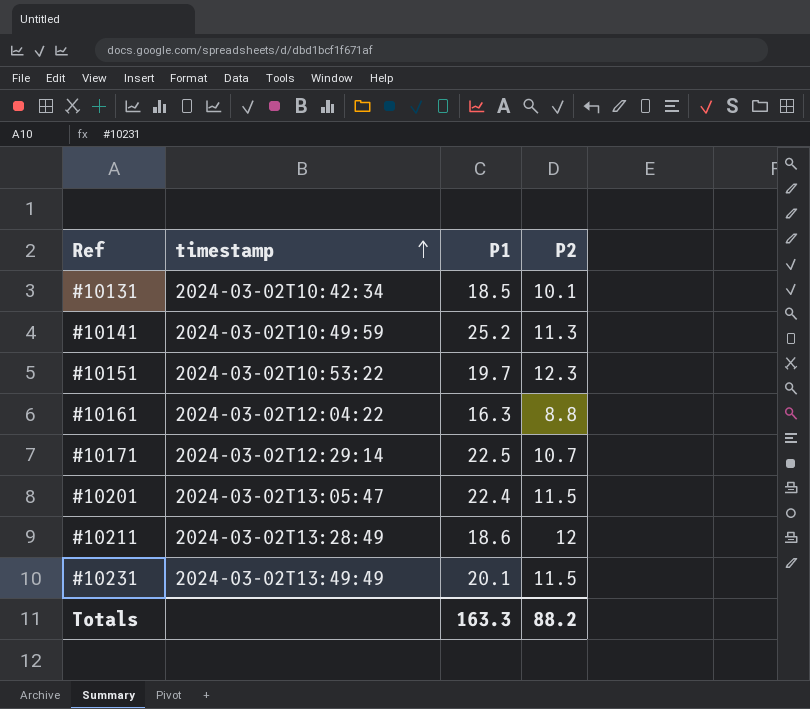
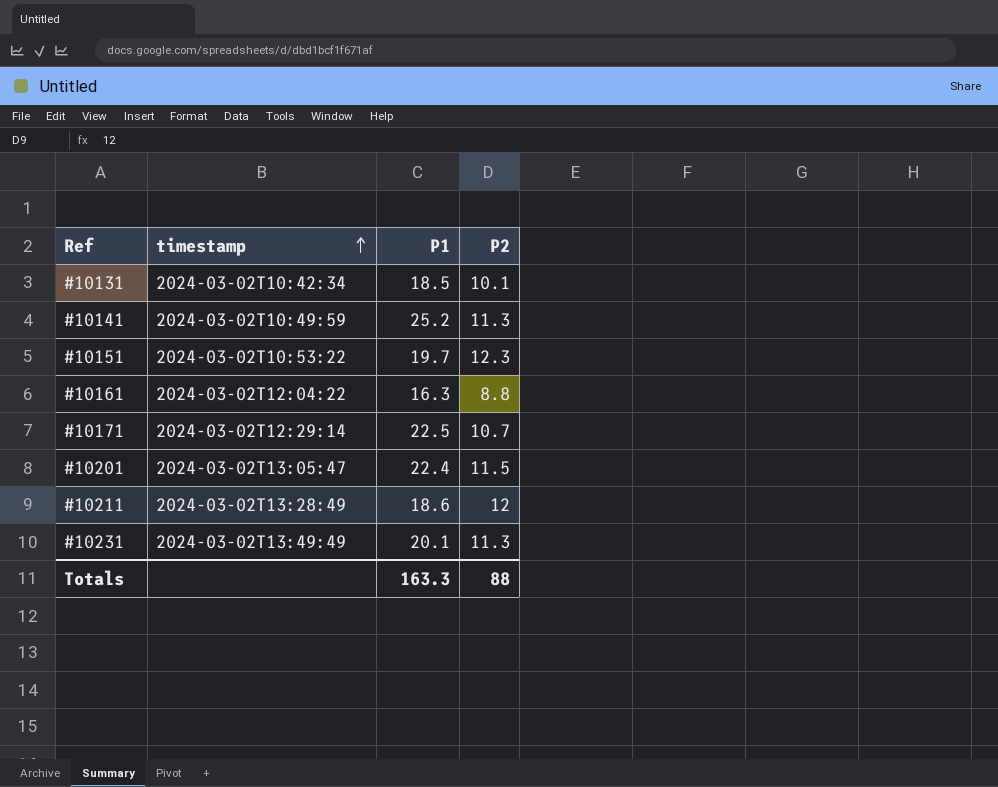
#10231 | P2: 11.5 -> 11.3
Totals | P2: 88.2 -> 88

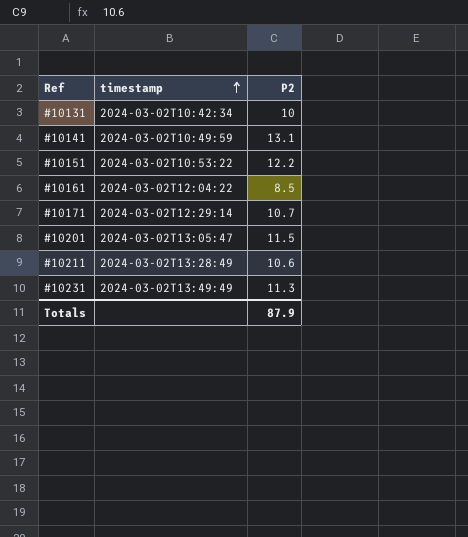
column P1 | position: 3 -> none
#10131 | P2: 10.1 -> 10
#10141 | P2: 11.3 -> 13.1
#10151 | P2: 12.3 -> 12.2
#10161 | P2: 8.8 -> 8.5
#10211 | P2: 12 -> 10.6
Totals | P2: 88 -> 87.9

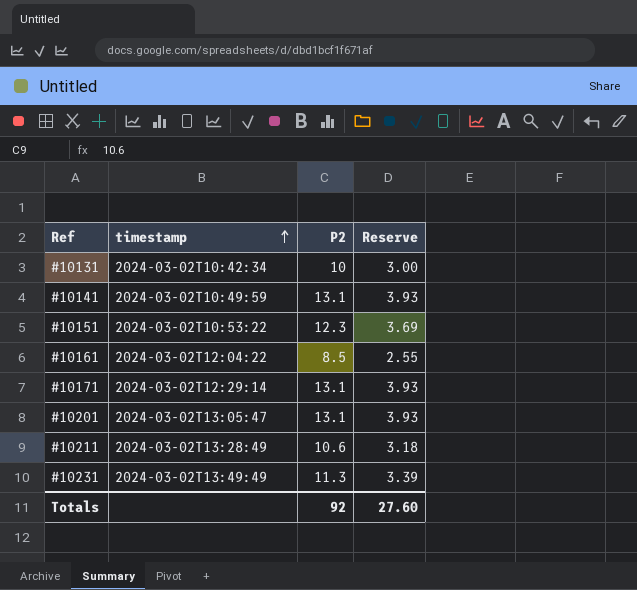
column Reserve | formula: none -> [P2] * 0.3
#10151 | P2: 12.2 -> 12.3
#10171 | P2: 10.7 -> 13.1
#10201 | P2: 11.5 -> 13.1
Totals | P2: 87.9 -> 92

